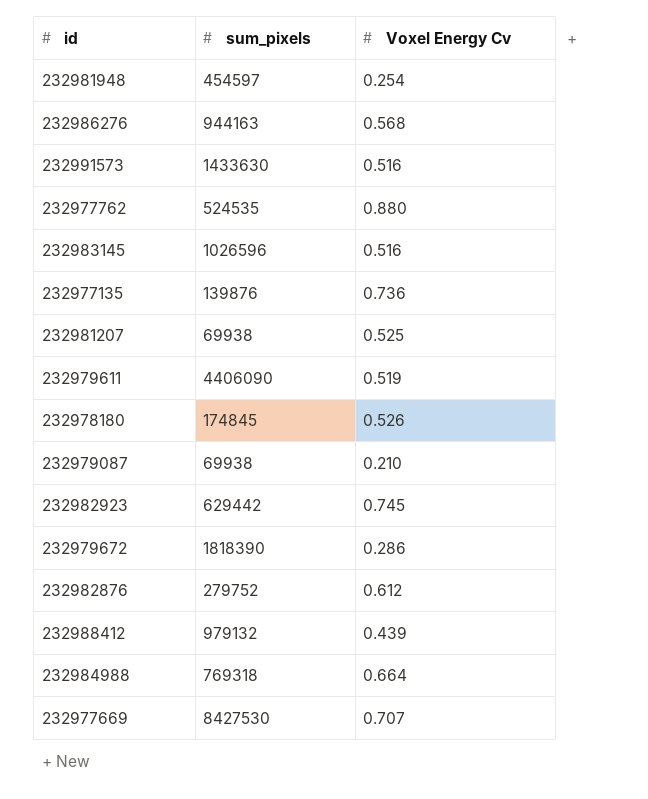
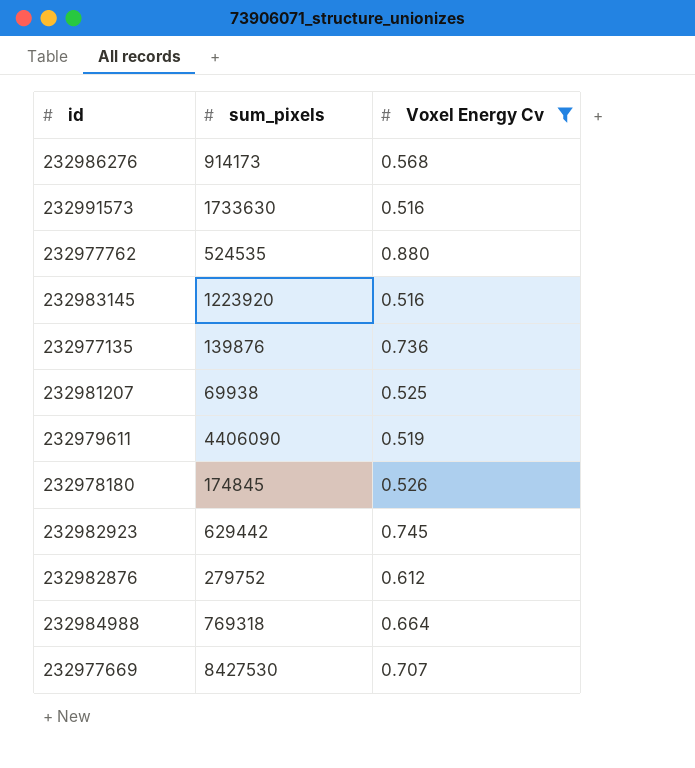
filter: none -> Voxel Energy Cv >= 0.516
232986276 | sum_pixels: 944163 -> 914173
232991573 | sum_pixels: 1433630 -> 1733630
232983145 | sum_pixels: 1026596 -> 1223920

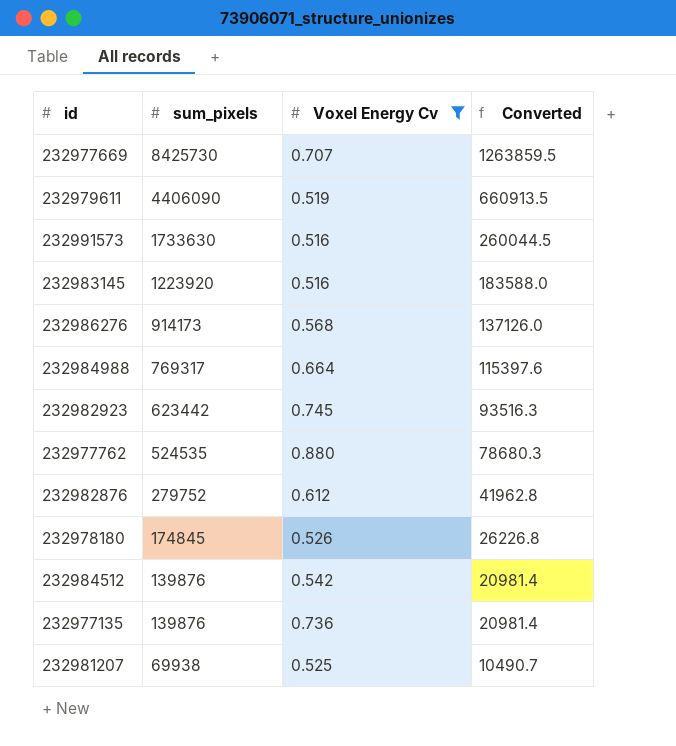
row order: none -> sum_pixels descending
column Converted | formula: none -> [sum_pixels] * 0.15
232977669 | sum_pixels: 8427530 -> 8425730
232984988 | sum_pixels: 769318 -> 769317
232982923 | sum_pixels: 629442 -> 623442
row 232984512: none -> 139876 | 0.542 | 20981.4

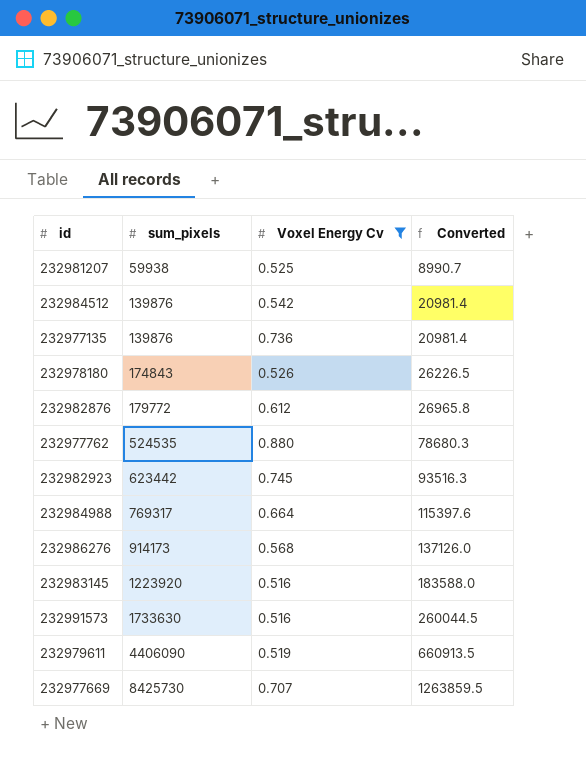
row order: sum_pixels descending -> sum_pixels ascending
232981207 | sum_pixels: 69938 -> 59938
232981207 | Converted: 10490.7 -> 8990.7
232978180 | sum_pixels: 174845 -> 174843
232978180 | Converted: 26226.8 -> 26226.5
232982876 | sum_pixels: 279752 -> 179772
232982876 | Converted: 41962.8 -> 26965.8

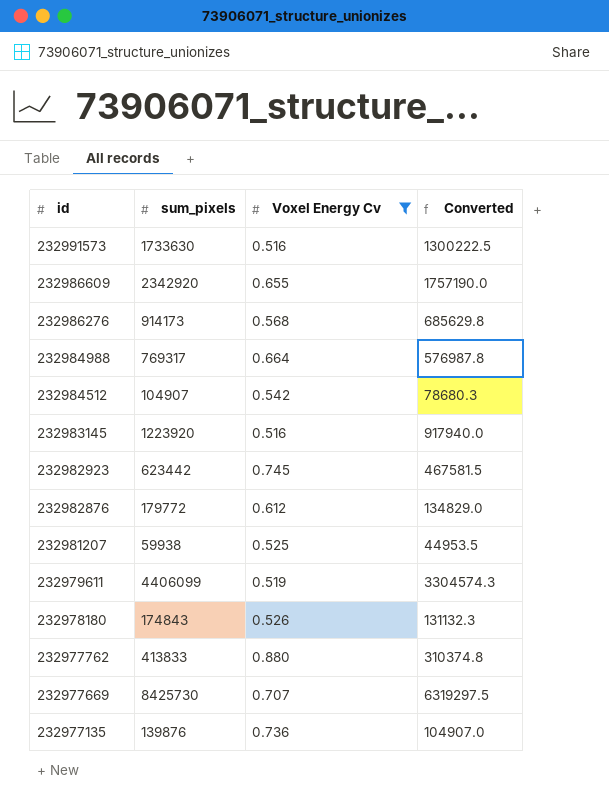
row order: sum_pixels ascending -> id descending
column Converted | formula: [sum_pixels] * 0.15 -> [sum_pixels] * 0.75
row 232986609: none -> 2342920 | 0.655 | 1757190.0
232984512 | sum_pixels: 139876 -> 104907
232979611 | sum_pixels: 4406090 -> 4406099
232977762 | sum_pixels: 524535 -> 413833

